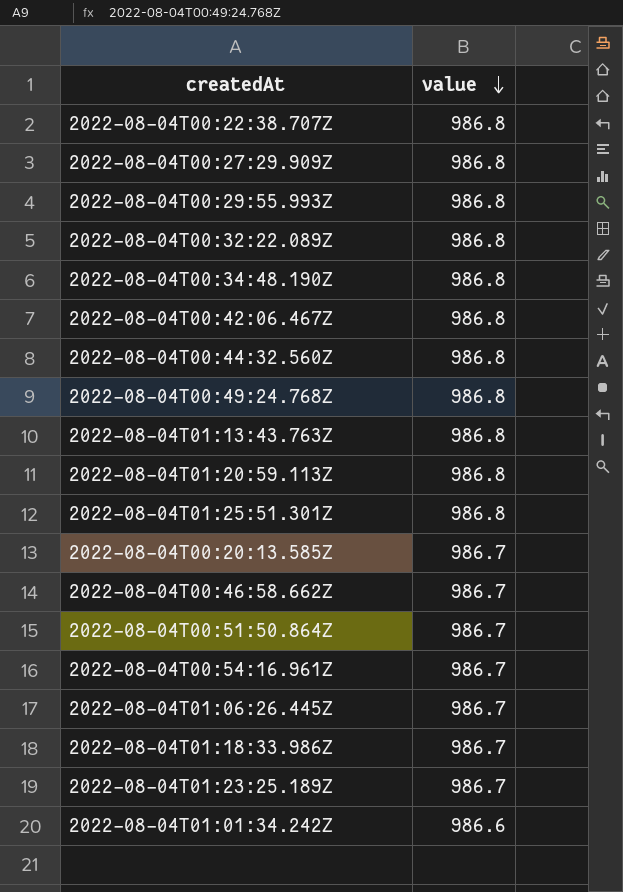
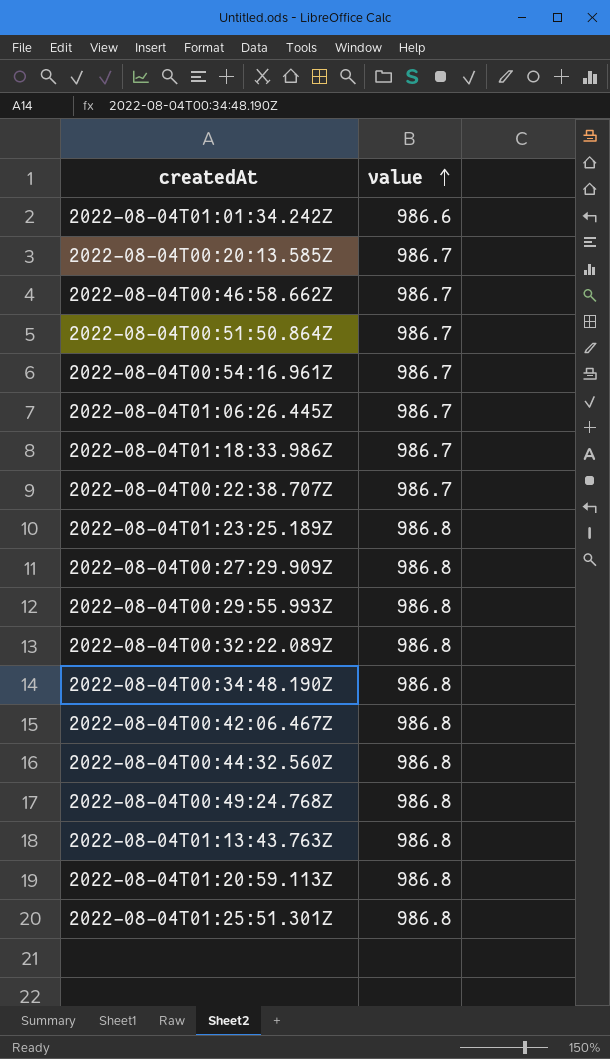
row order: value descending -> value ascending
2022-08-04T00:22:38.707Z | value: 986.8 -> 986.7
2022-08-04T01:23:25.189Z | value: 986.7 -> 986.8

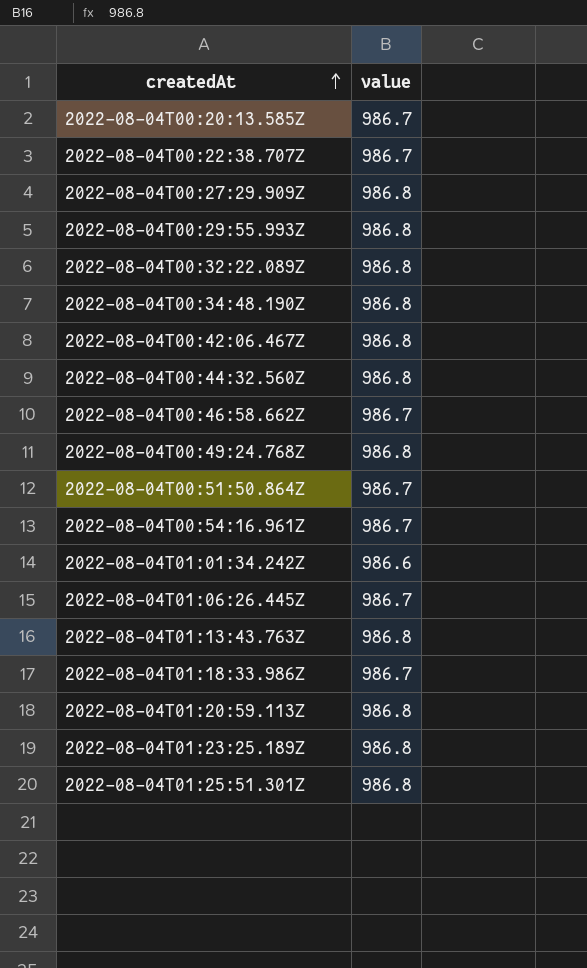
row order: value ascending -> createdAt ascending

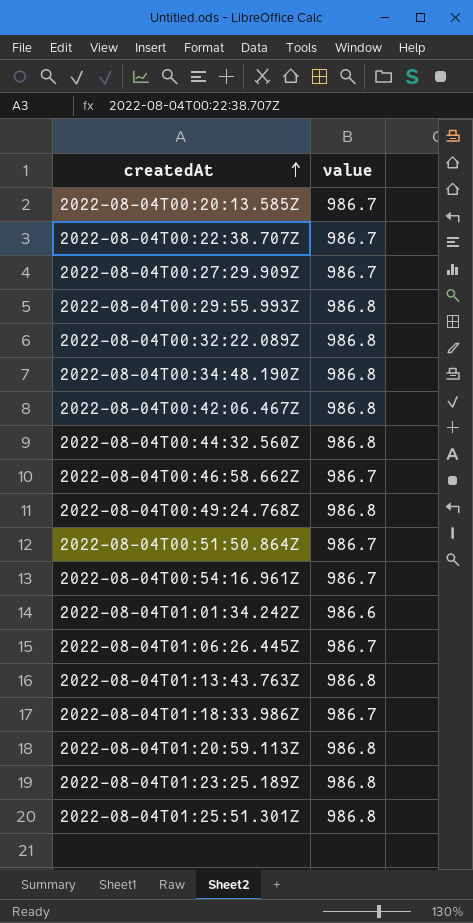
2022-08-04T00:27:29.909Z | value: 986.8 -> 986.7

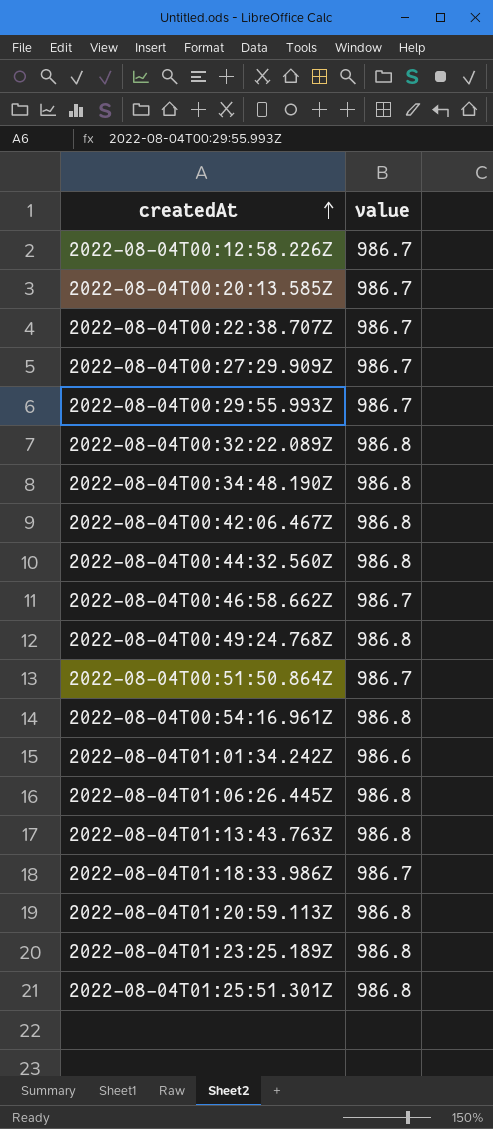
row 2022-08-04T00:12:58.226Z: none -> 986.7
2022-08-04T00:29:55.993Z | value: 986.8 -> 986.7
2022-08-04T00:54:16.961Z | value: 986.7 -> 986.8
2022-08-04T01:06:26.445Z | value: 986.7 -> 986.8

